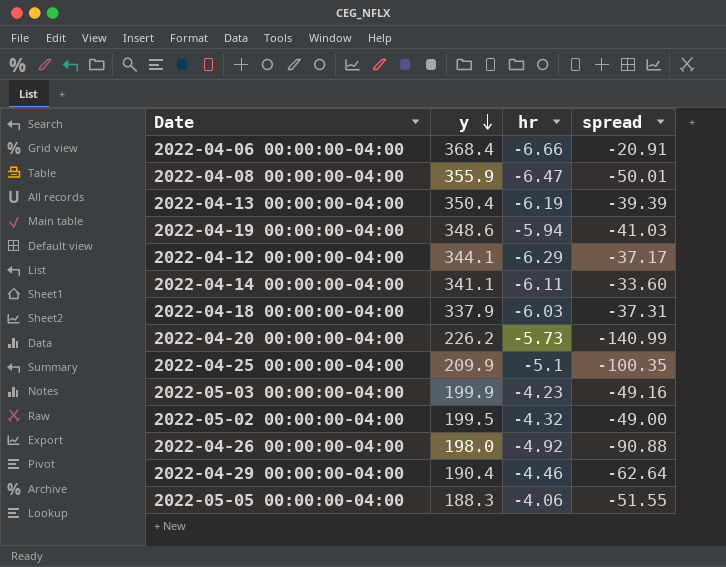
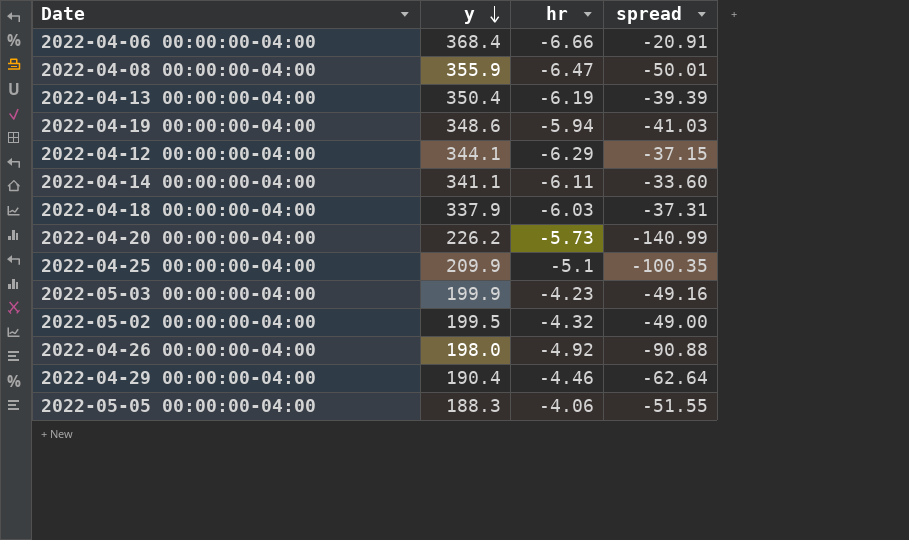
2022-04-12 00:00:00-04:00 | spread: -37.17 -> -37.15

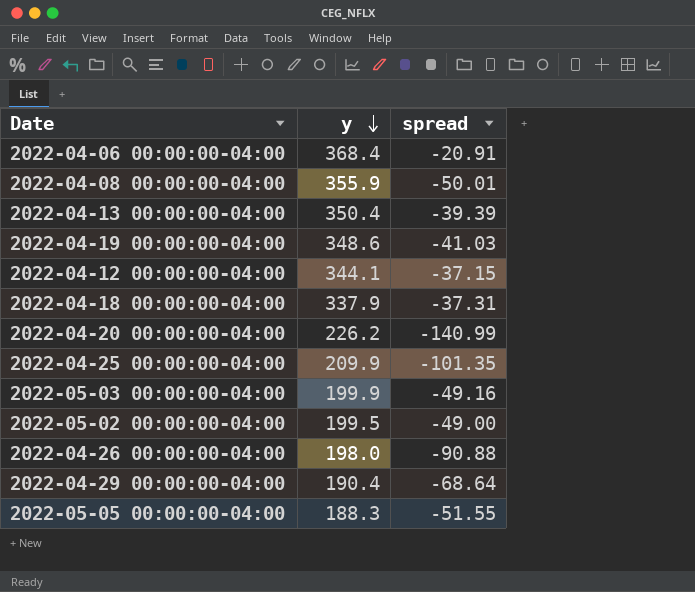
column hr | position: 3 -> none
row 2022-04-14 00:00:00-04:00: 341.1 | -6.11 | -33.60 -> none
2022-04-25 00:00:00-04:00 | spread: -100.35 -> -101.35
2022-04-29 00:00:00-04:00 | spread: -62.64 -> -68.64

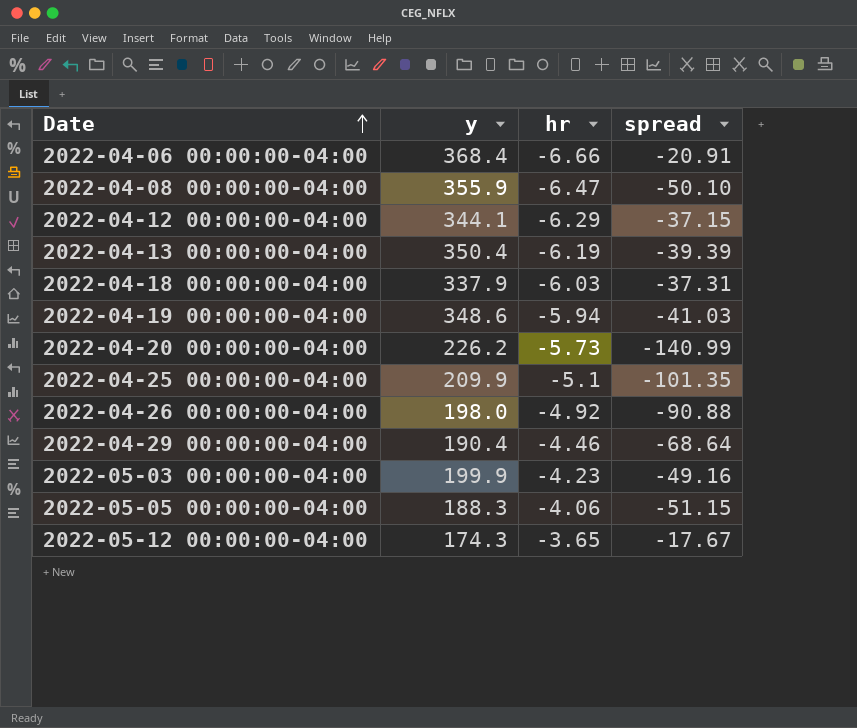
row order: y descending -> Date ascending
column hr | position: none -> 3
row 2022-05-02 00:00:00-04:00: 199.5 | -49.00 -> none
2022-04-08 00:00:00-04:00 | spread: -50.01 -> -50.10
2022-05-05 00:00:00-04:00 | spread: -51.55 -> -51.15
row 2022-05-12 00:00:00-04:00: none -> 174.3 | -3.65 | -17.67

